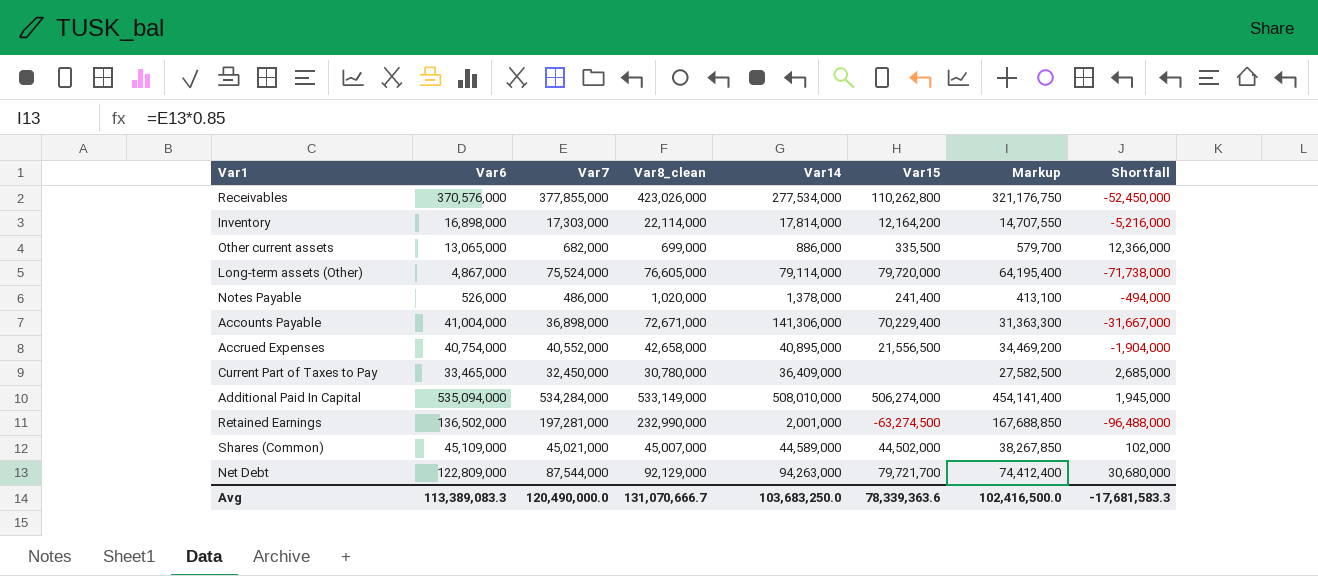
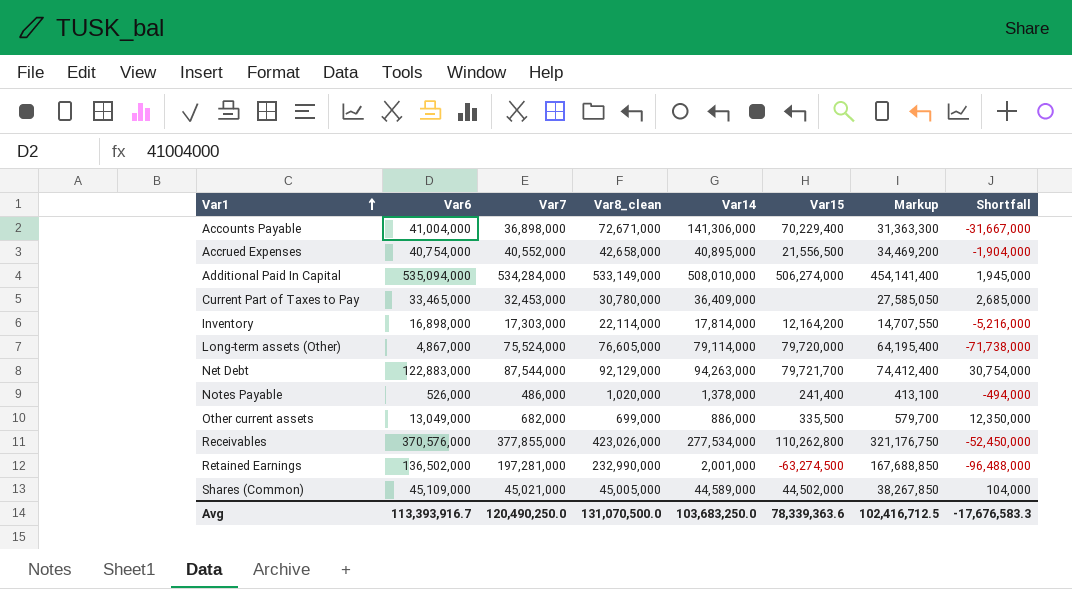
row order: none -> Var1 ascending
Current Part of Taxes to Pay | Var7: 32,450,000 -> 32,453,000
Current Part of Taxes to Pay | Markup: 27,582,500 -> 27,585,050
Net Debt | Var6: 122,809,000 -> 122,883,000
Net Debt | Shortfall: 30,680,000 -> 30,754,000
Other current assets | Var6: 13,065,000 -> 13,049,000
Other current assets | Shortfall: 12,366,000 -> 12,350,000
Shares (Common) | Var8_clean: 45,007,000 -> 45,005,000
Shares (Common) | Shortfall: 102,000 -> 104,000
Avg | Var6: 113,389,083.3 -> 113,393,916.7
Avg | Var7: 120,490,000.0 -> 120,490,250.0
Avg | Var8_clean: 131,070,666.7 -> 131,070,500.0
Avg | Markup: 102,416,500.0 -> 102,416,712.5
Avg | Shortfall: -17,681,583.3 -> -17,676,583.3

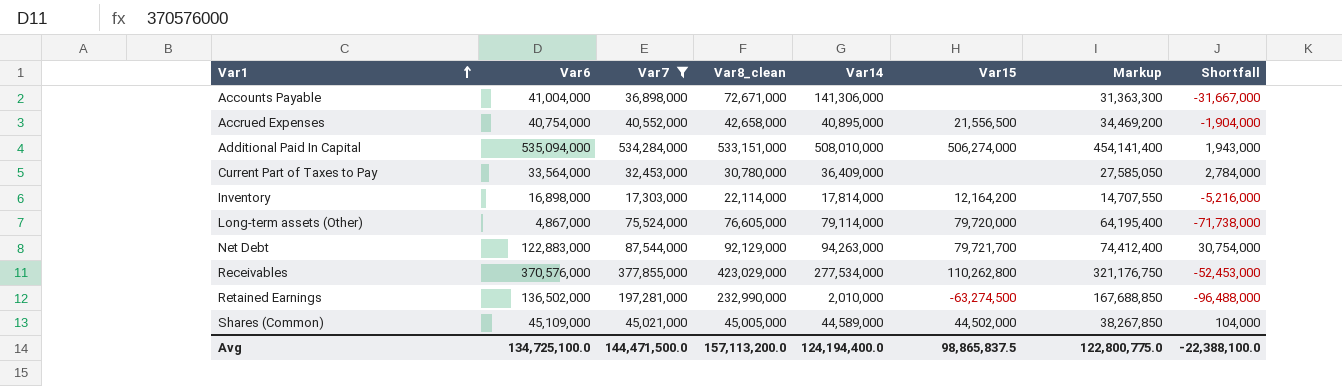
filter: none -> Var7 >= 17,303,000
Accounts Payable | Var15: 70,229,400 -> none
Additional Paid In Capital | Var8_clean: 533,149,000 -> 533,151,000
Additional Paid In Capital | Shortfall: 1,945,000 -> 1,943,000
Current Part of Taxes to Pay | Var6: 33,465,000 -> 33,564,000
Current Part of Taxes to Pay | Shortfall: 2,685,000 -> 2,784,000
Receivables | Var8_clean: 423,026,000 -> 423,029,000
Receivables | Shortfall: -52,450,000 -> -52,453,000
Retained Earnings | Var14: 2,001,000 -> 2,010,000
Avg | Var6: 113,393,916.7 -> 134,725,100.0
Avg | Var7: 120,490,250.0 -> 144,471,500.0
Avg | Var8_clean: 131,070,500.0 -> 157,113,200.0
Avg | Var14: 103,683,250.0 -> 124,194,400.0
Avg | Var15: 78,339,363.6 -> 98,865,837.5
Avg | Markup: 102,416,712.5 -> 122,800,775.0
Avg | Shortfall: -17,676,583.3 -> -22,388,100.0

